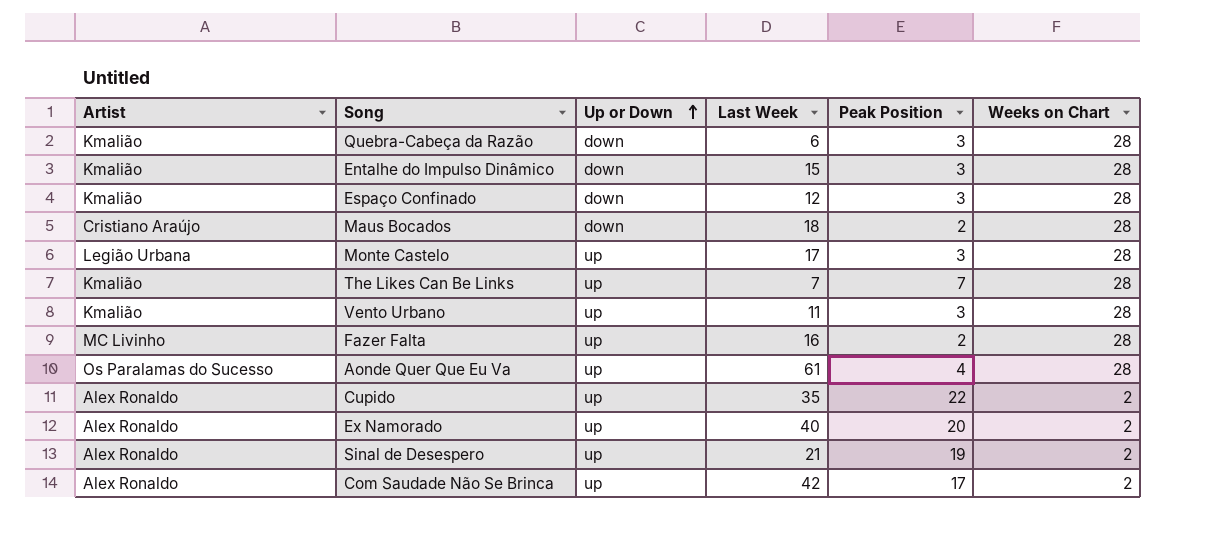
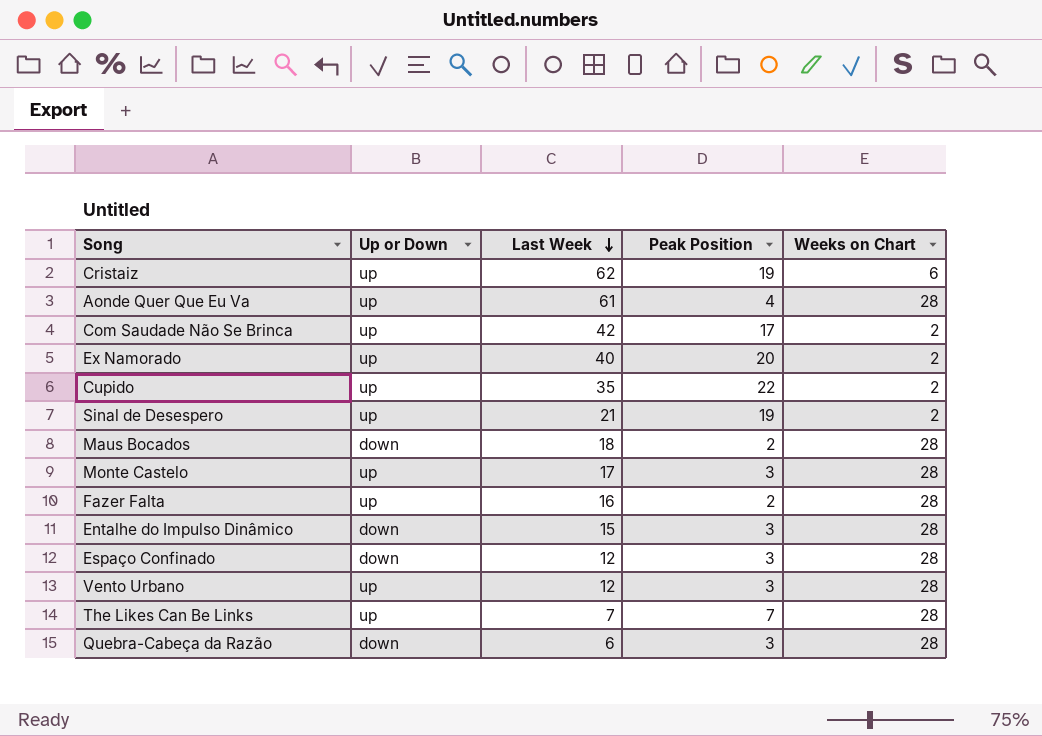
row order: Up or Down ascending -> Last Week descending
column Artist | position: 1 -> none
row Cristaiz: none -> up | 62 | 19 | 6
Vento Urbano | Last Week: 11 -> 12

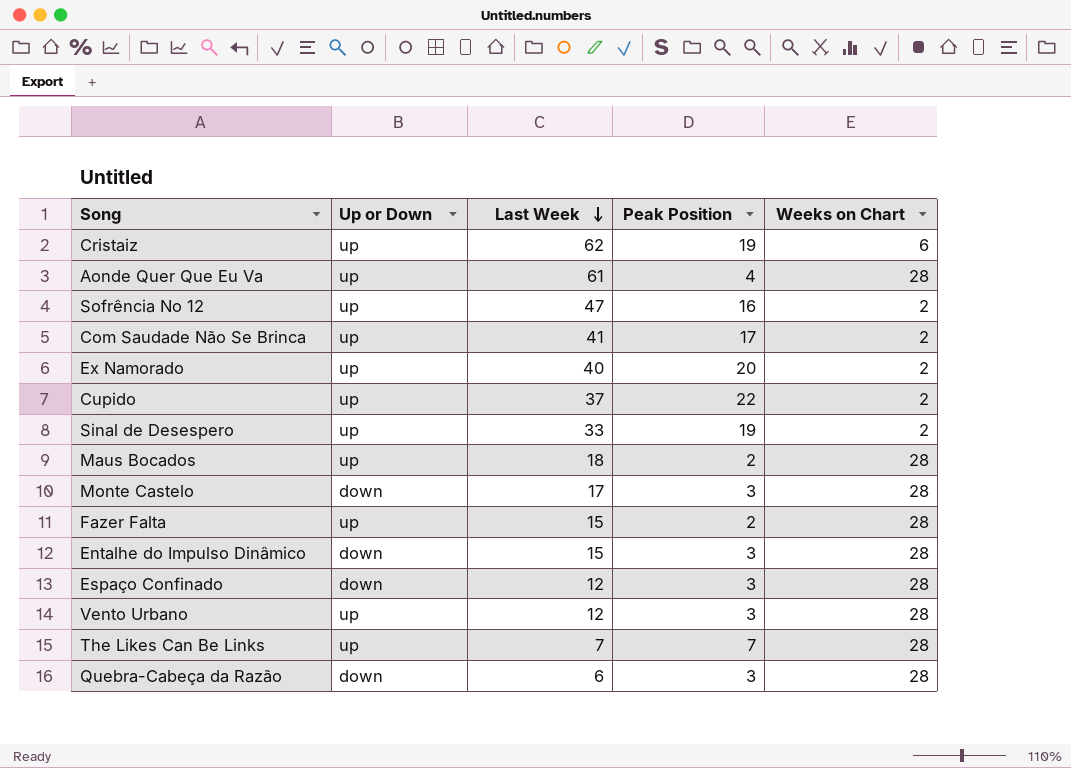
row Sofrência No 12: none -> up | 47 | 16 | 2
Com Saudade Não Se Brinca | Last Week: 42 -> 41
Cupido | Last Week: 35 -> 37
Sinal de Desespero | Last Week: 21 -> 33
Maus Bocados | Up or Down: down -> up
Monte Castelo | Up or Down: up -> down
Fazer Falta | Last Week: 16 -> 15

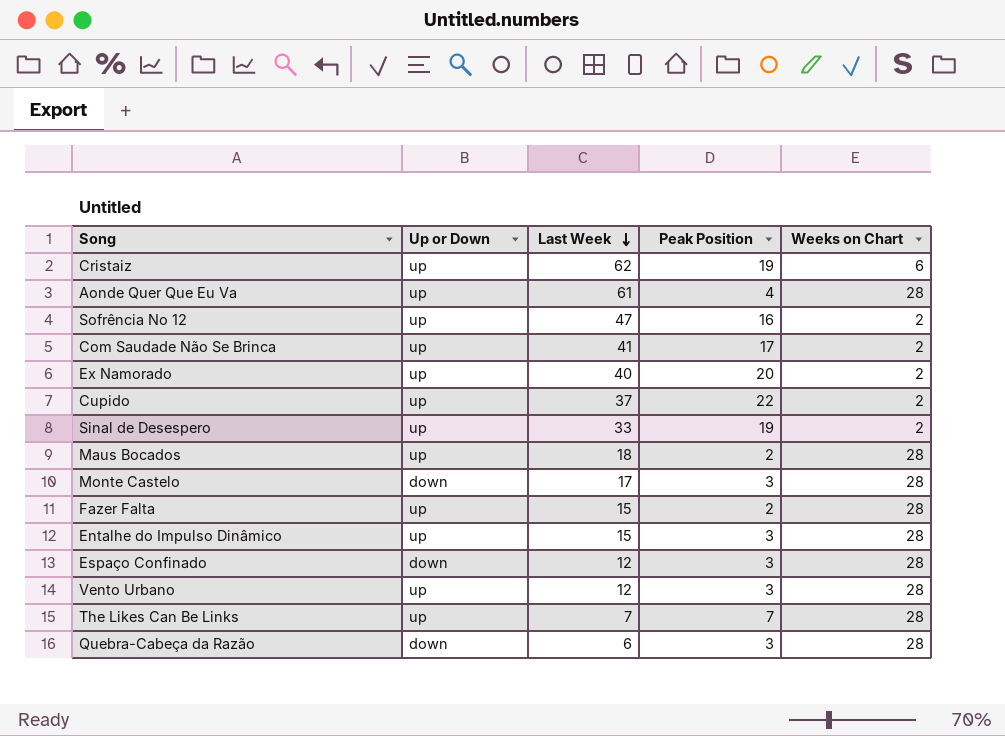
Entalhe do Impulso Dinâmico | Up or Down: down -> up

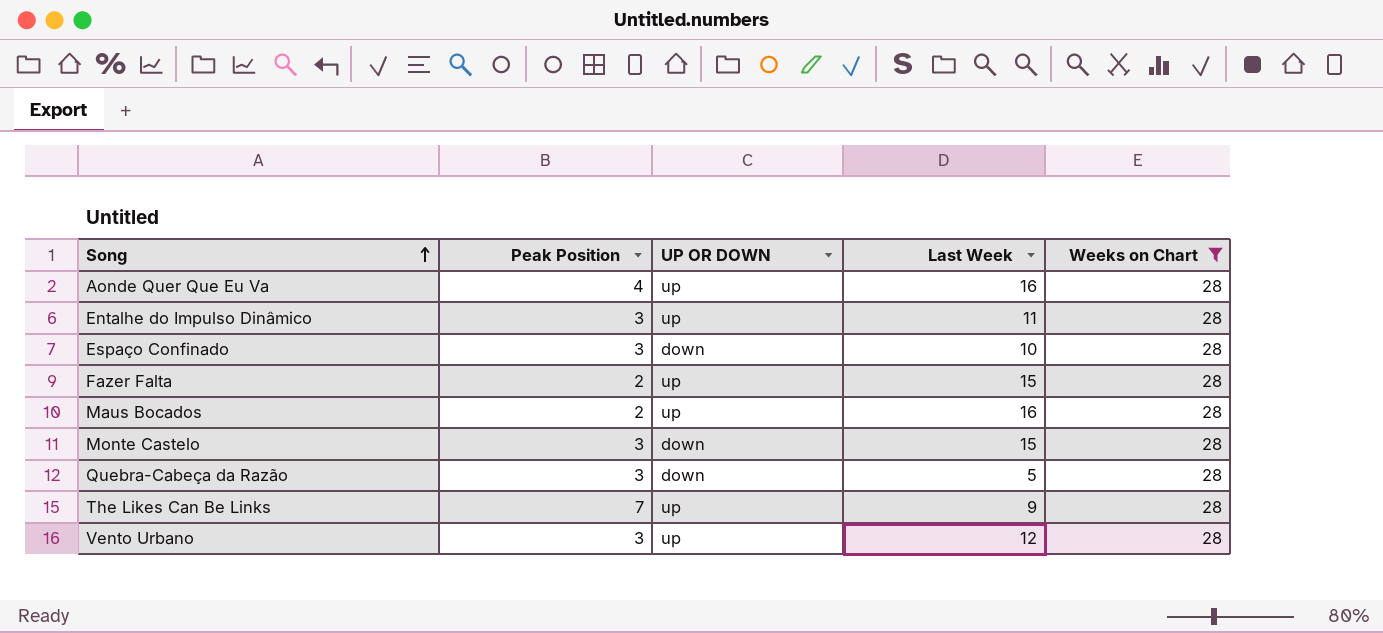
filter: none -> Weeks on Chart = 28
row order: Last Week descending -> Song ascending
column Peak Position | position: 4 -> 2
column name: Up or Down -> UP OR DOWN
Aonde Quer Que Eu Va | Last Week: 61 -> 16
Entalhe do Impulso Dinâmico | Last Week: 15 -> 11
Espaço Confinado | Last Week: 12 -> 10
Maus Bocados | Last Week: 18 -> 16
Monte Castelo | Last Week: 17 -> 15
Quebra-Cabeça da Razão | Last Week: 6 -> 5
The Likes Can Be Links | Last Week: 7 -> 9

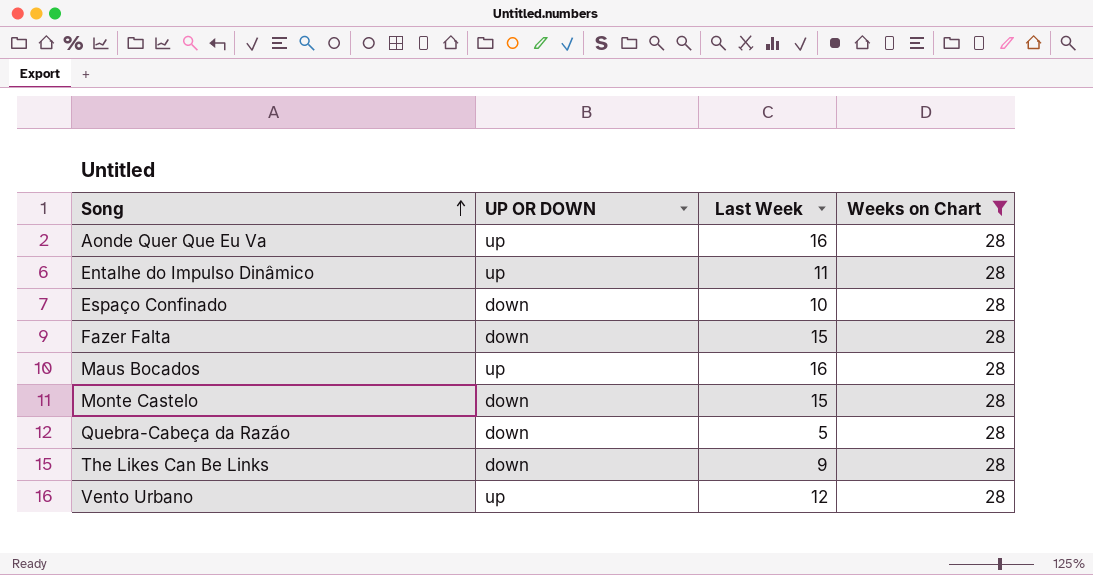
column Peak Position | position: 2 -> none
Fazer Falta | UP OR DOWN: up -> down
The Likes Can Be Links | UP OR DOWN: up -> down

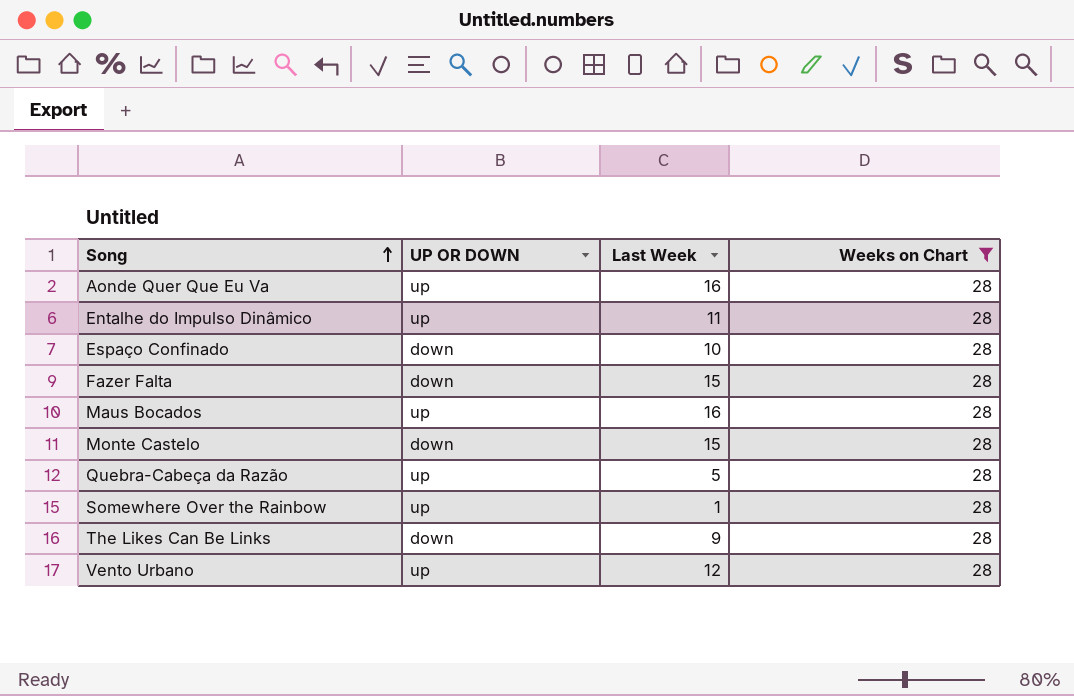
Quebra-Cabeça da Razão | UP OR DOWN: down -> up
row Somewhere Over the Rainbow: none -> up | 1 | 28

